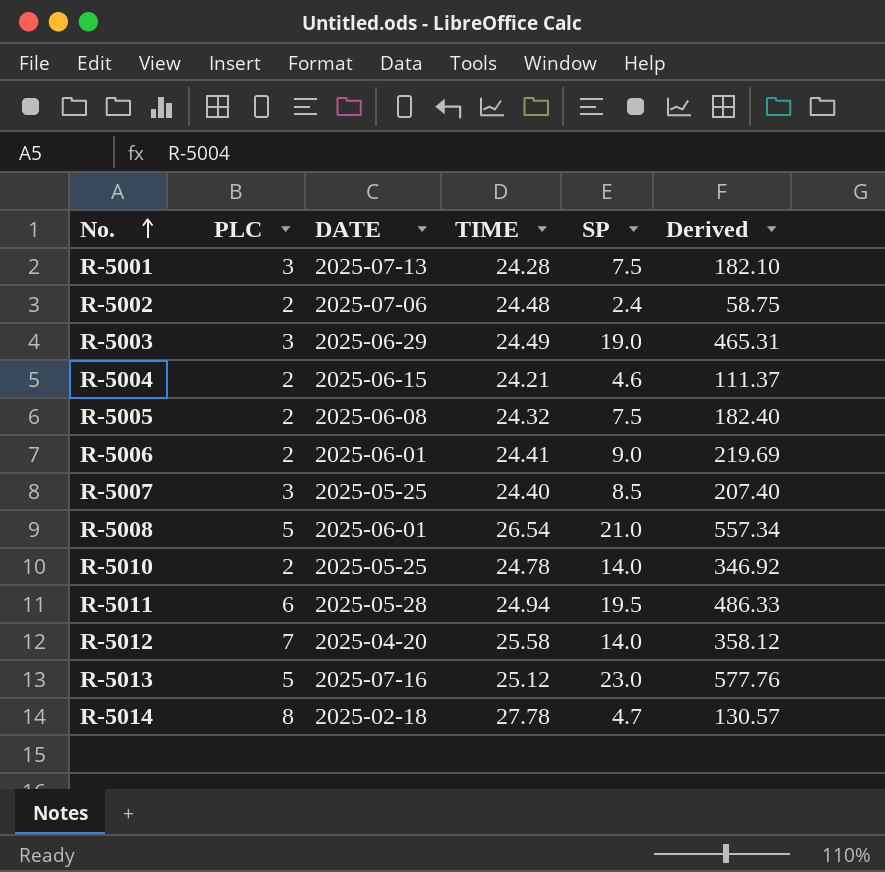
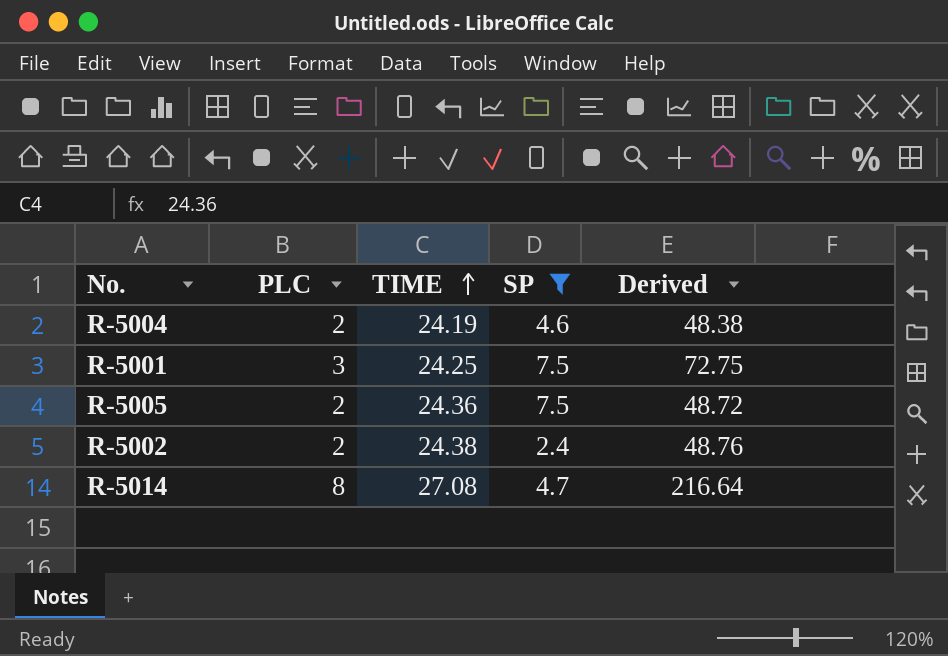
filter: none -> SP <= 7.5
row order: No. ascending -> TIME ascending
column DATE | position: 3 -> none
column Derived | formula: [TIME] * [SP] -> [PLC] * [TIME]
R-5004 | TIME: 24.21 -> 24.19
R-5001 | TIME: 24.28 -> 24.25
R-5005 | TIME: 24.32 -> 24.36
R-5002 | TIME: 24.48 -> 24.38
R-5014 | TIME: 27.78 -> 27.08

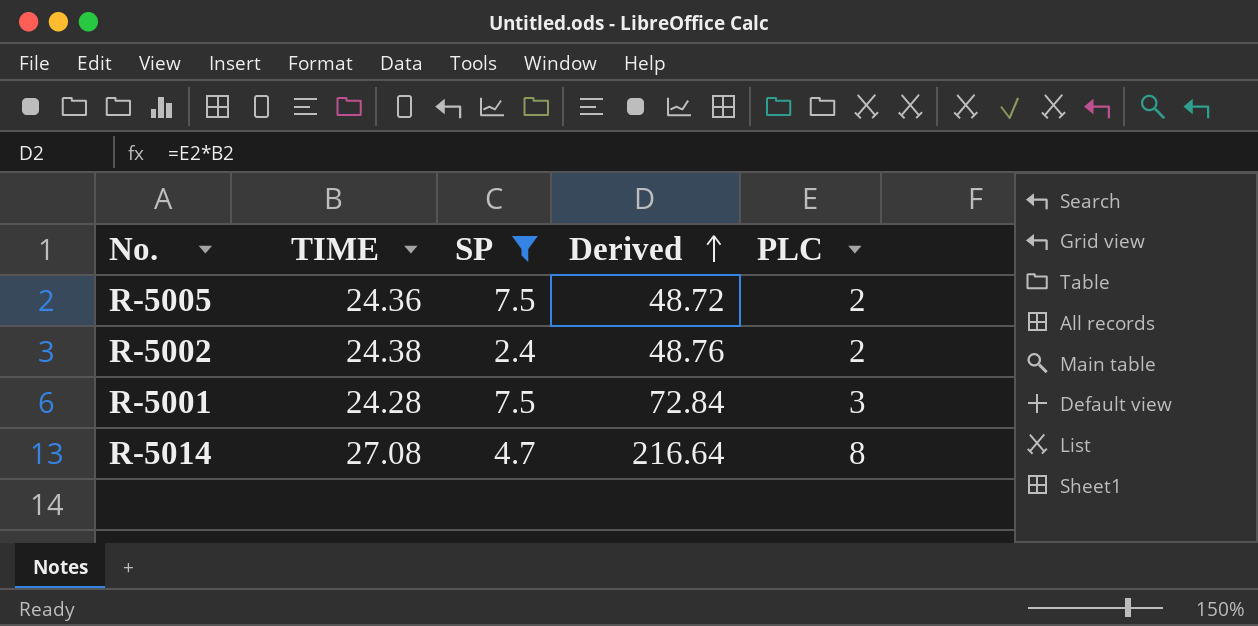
row order: TIME ascending -> Derived ascending
column PLC | position: 2 -> 5
row R-5004: 2 | 24.19 | 4.6 | 48.38 -> none
R-5001 | TIME: 24.25 -> 24.28
R-5001 | Derived: 72.75 -> 72.84

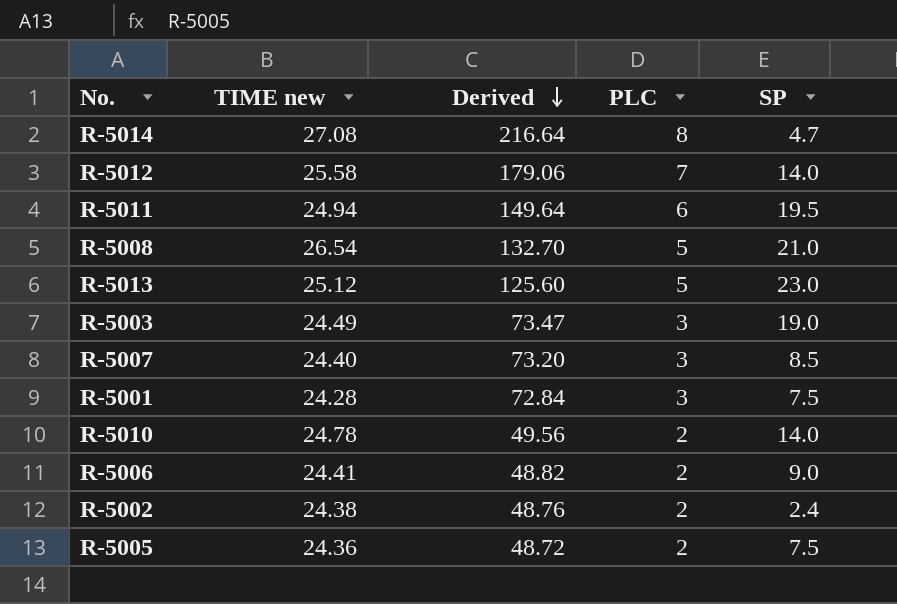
filter: SP <= 7.5 -> none
row order: Derived ascending -> Derived descending
column name: TIME -> TIME new
column SP | position: 3 -> 5

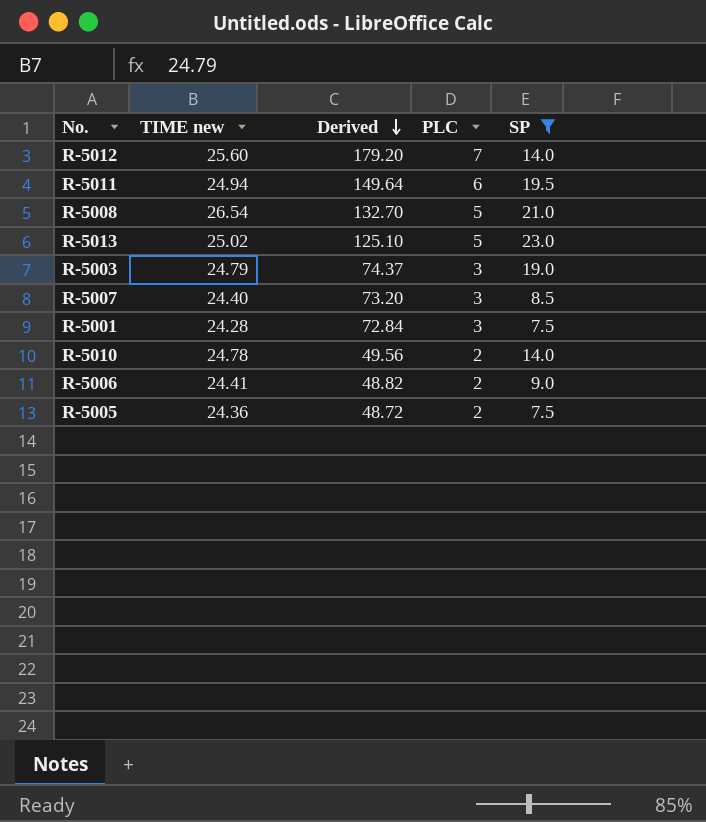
filter: none -> SP >= 7.5
R-5012 | TIME new: 25.58 -> 25.60
R-5012 | Derived: 179.06 -> 179.20
R-5013 | TIME new: 25.12 -> 25.02
R-5013 | Derived: 125.60 -> 125.10
R-5003 | TIME new: 24.49 -> 24.79
R-5003 | Derived: 73.47 -> 74.37

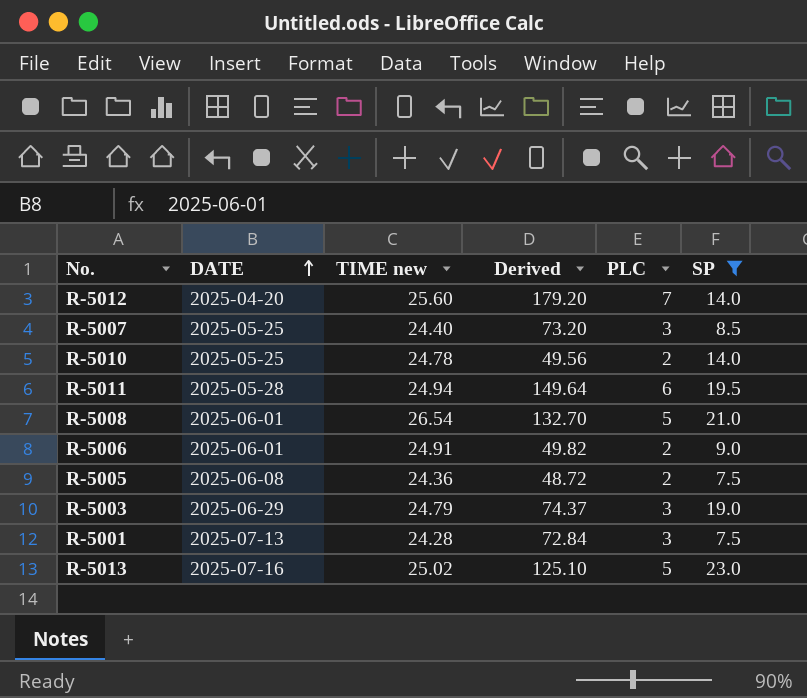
row order: Derived descending -> DATE ascending
column DATE | position: none -> 2
R-5006 | TIME new: 24.41 -> 24.91
R-5006 | Derived: 48.82 -> 49.82

